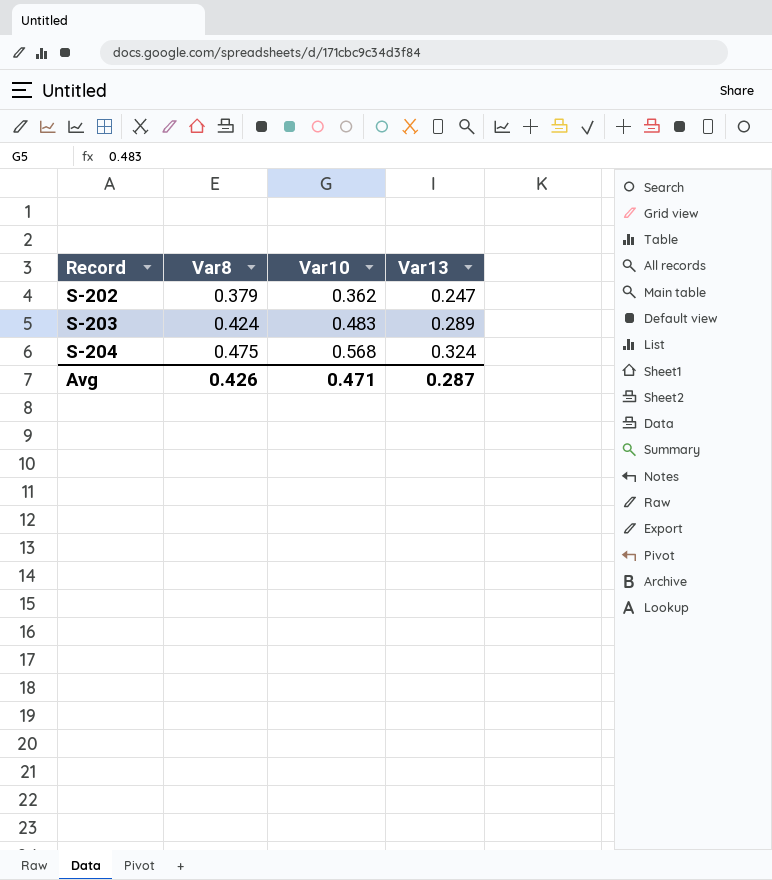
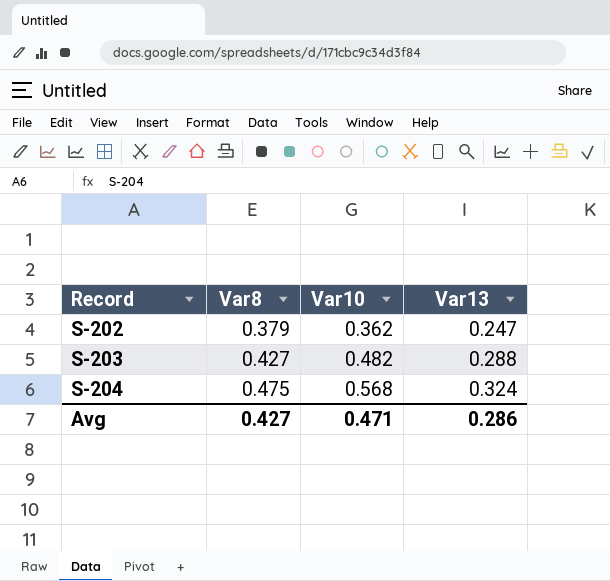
S-203 | Var8: 0.424 -> 0.427
S-203 | Var10: 0.483 -> 0.482
S-203 | Var13: 0.289 -> 0.288
Avg | Var8: 0.426 -> 0.427
Avg | Var13: 0.287 -> 0.286

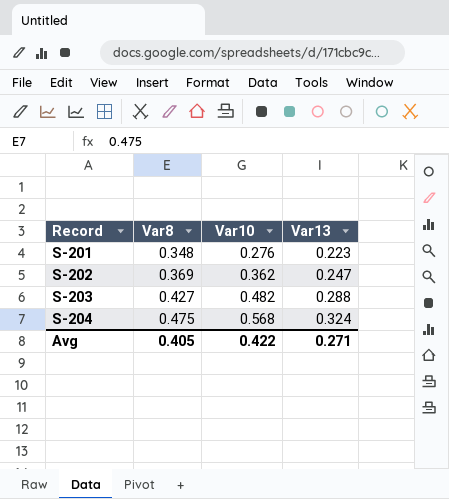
row S-201: none -> 0.348 | 0.276 | 0.223
S-202 | Var8: 0.379 -> 0.369
Avg | Var8: 0.427 -> 0.405
Avg | Var10: 0.471 -> 0.422
Avg | Var13: 0.286 -> 0.271

